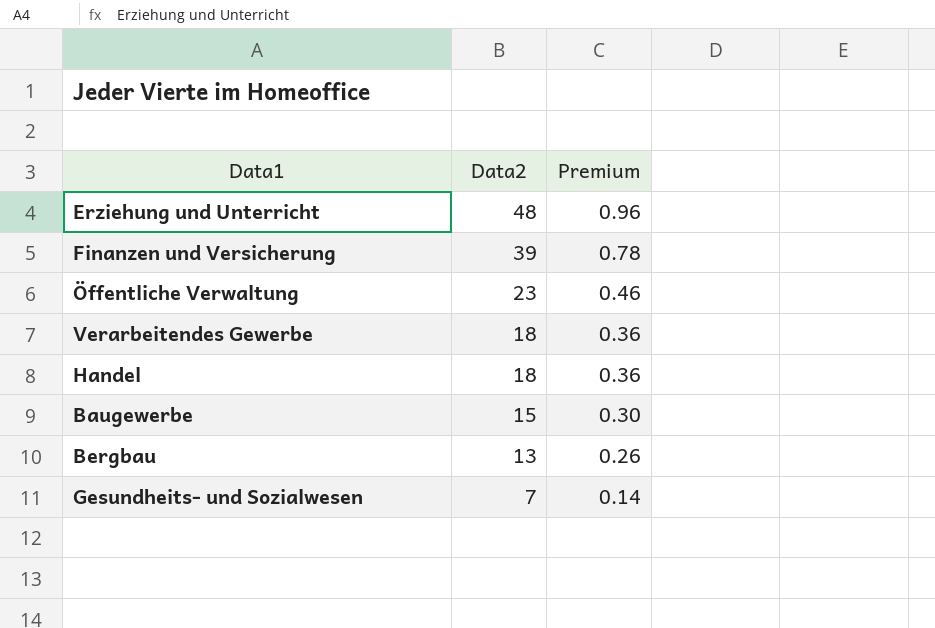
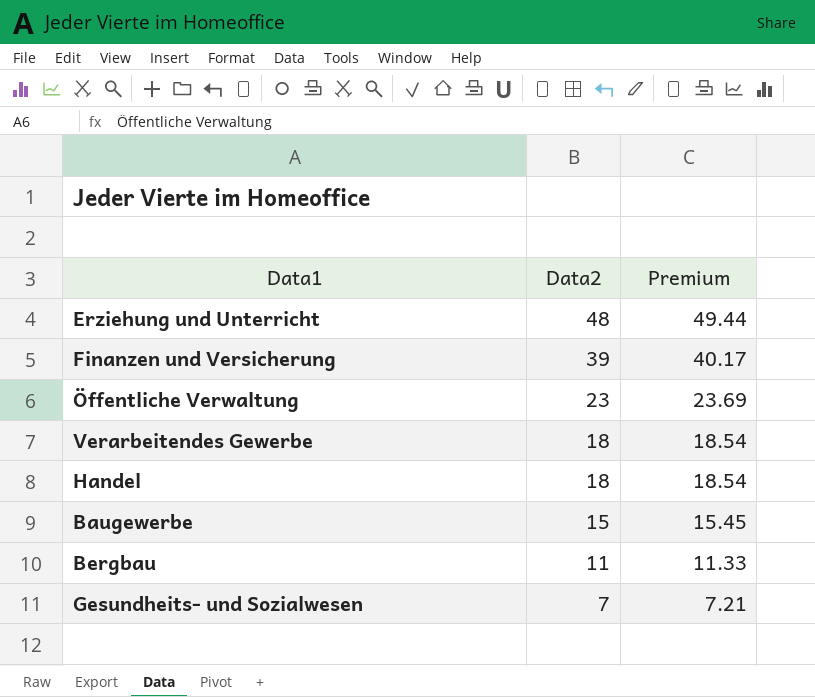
column Premium | formula: [Data2] * 0.02 -> [Data2] * 1.03
Bergbau | Data2: 13 -> 11

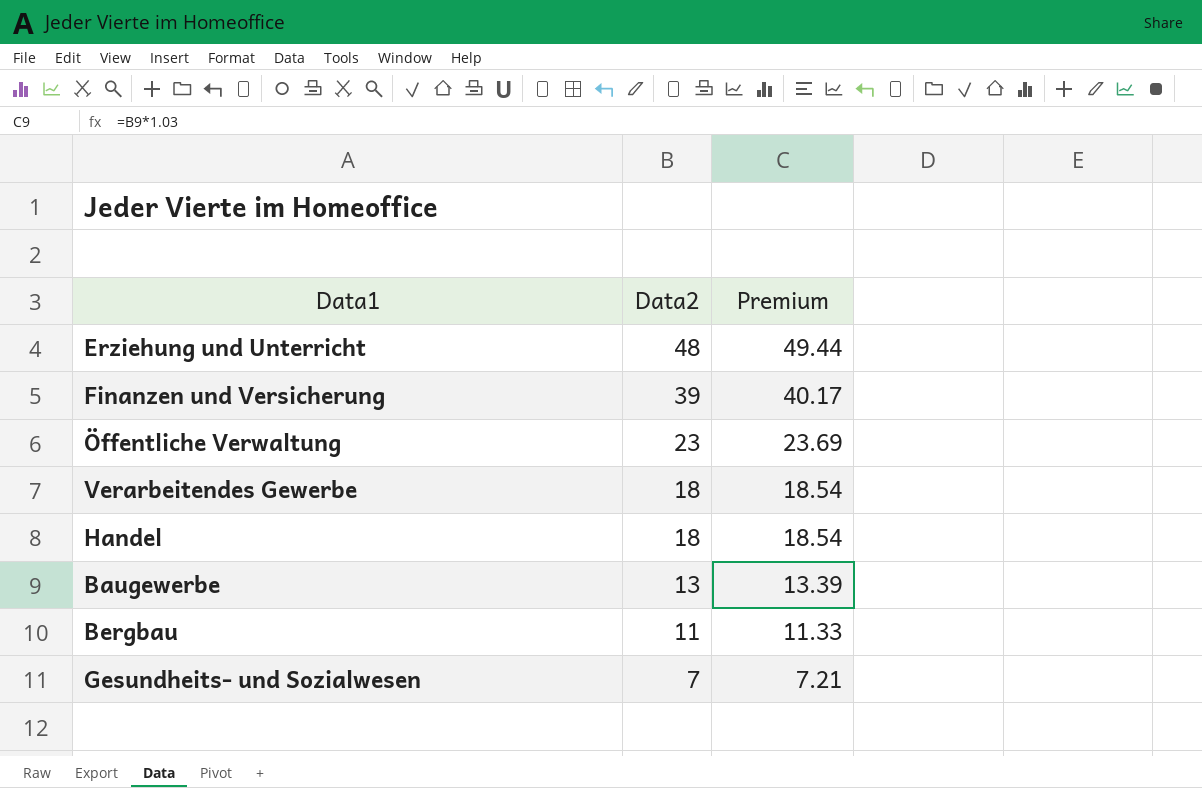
Baugewerbe | Data2: 15 -> 13
Baugewerbe | Premium: 15.45 -> 13.39

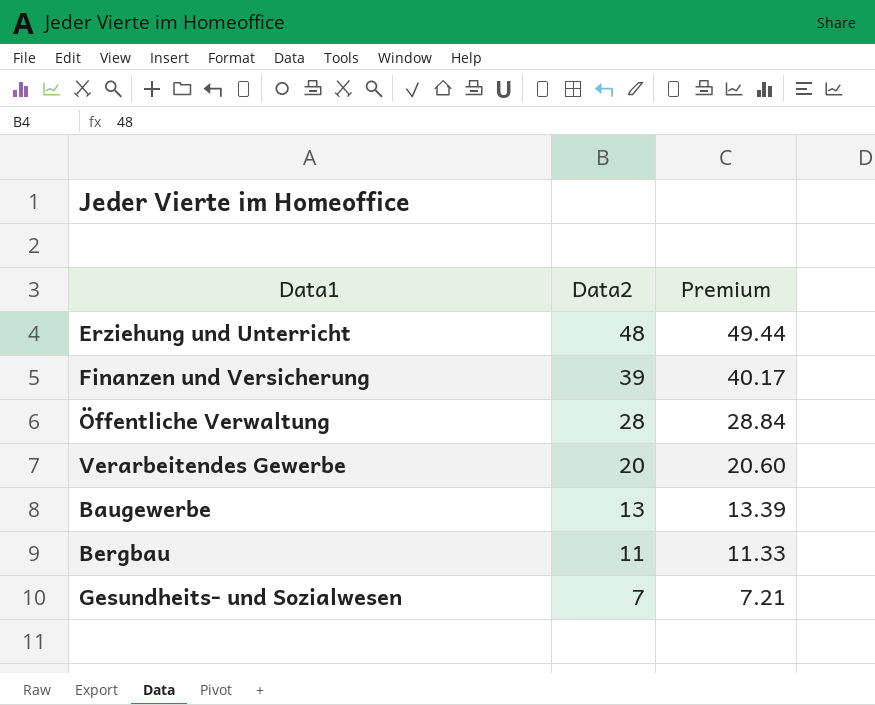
row Handel: 18 | 18.54 -> none
Öffentliche Verwaltung | Data2: 23 -> 28
Öffentliche Verwaltung | Premium: 23.69 -> 28.84
Verarbeitendes Gewerbe | Data2: 18 -> 20
Verarbeitendes Gewerbe | Premium: 18.54 -> 20.60

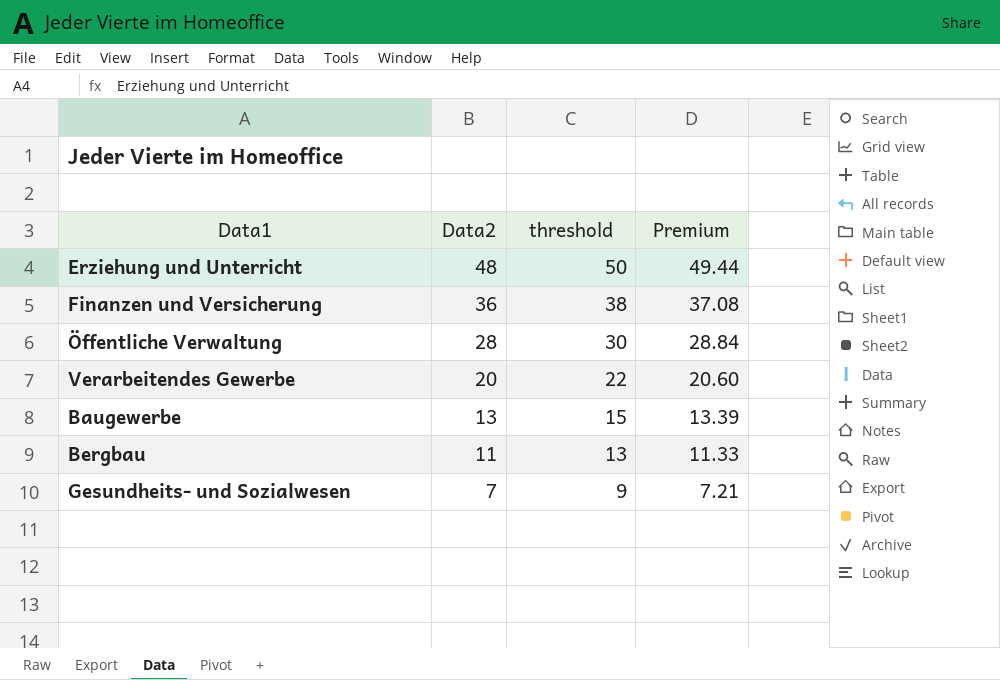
column threshold | formula: none -> [Data2] + 2
Finanzen und Versicherung | Data2: 39 -> 36
Finanzen und Versicherung | Premium: 40.17 -> 37.08

